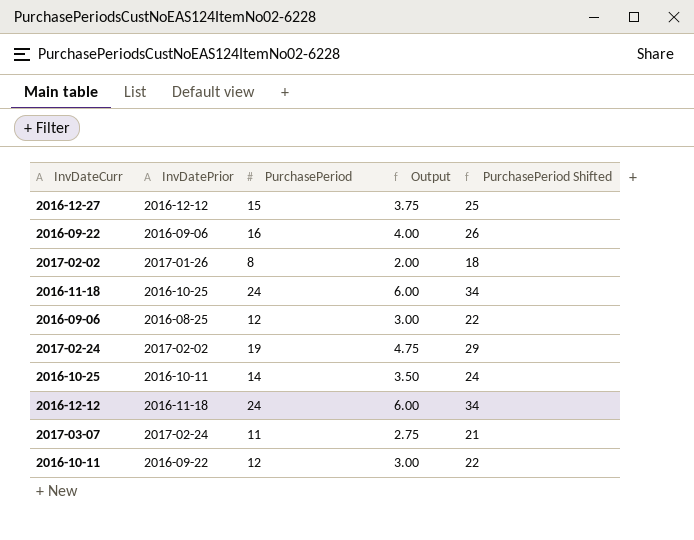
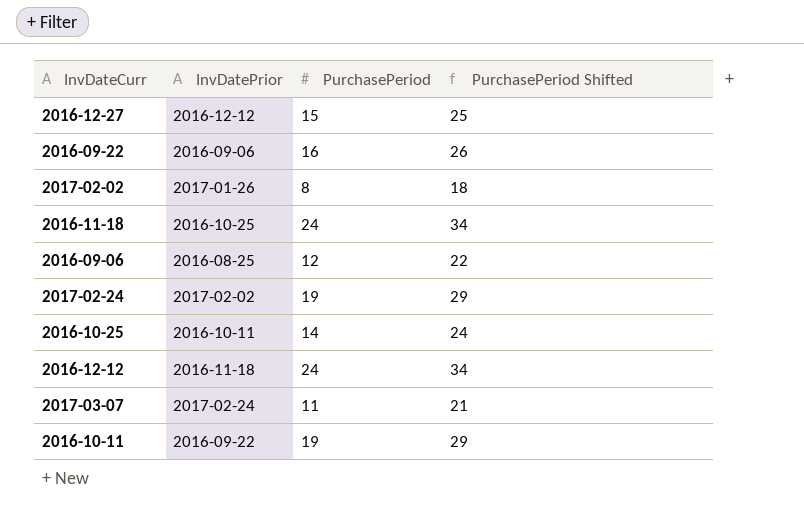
column Output | formula: [PurchasePeriod] * 0.25 -> none
2016-10-11 | PurchasePeriod: 12 -> 19
2016-10-11 | PurchasePeriod Shifted: 22 -> 29

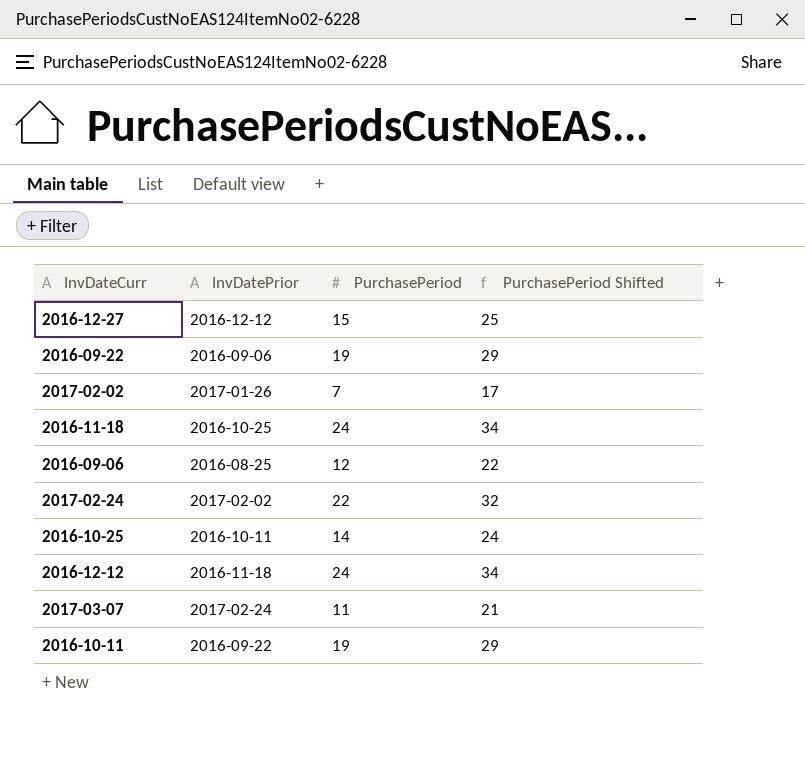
2016-09-22 | PurchasePeriod: 16 -> 19
2016-09-22 | PurchasePeriod Shifted: 26 -> 29
2017-02-02 | PurchasePeriod: 8 -> 7
2017-02-02 | PurchasePeriod Shifted: 18 -> 17
2017-02-24 | PurchasePeriod: 19 -> 22
2017-02-24 | PurchasePeriod Shifted: 29 -> 32

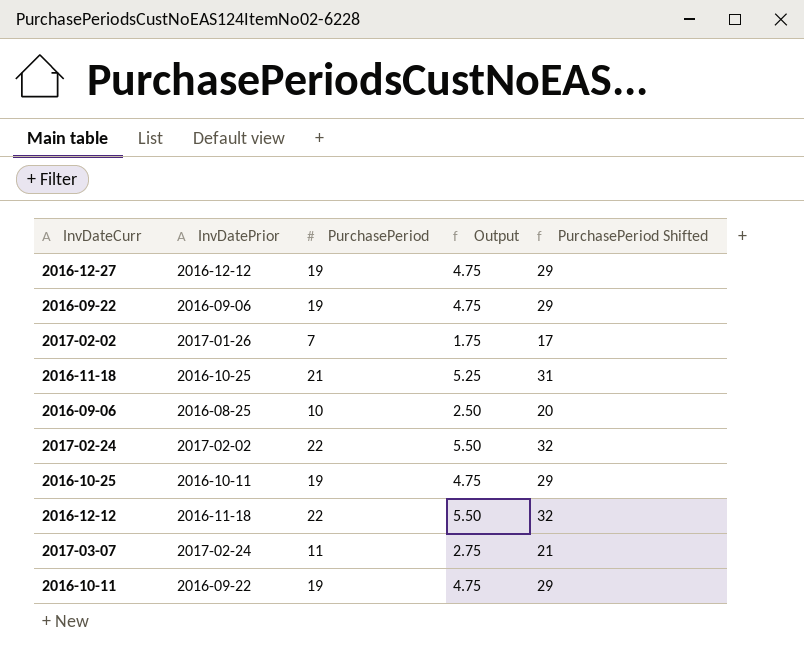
column Output | formula: none -> [PurchasePeriod] * 0.25
2016-12-27 | PurchasePeriod: 15 -> 19
2016-12-27 | PurchasePeriod Shifted: 25 -> 29
2016-11-18 | PurchasePeriod: 24 -> 21
2016-11-18 | PurchasePeriod Shifted: 34 -> 31
2016-09-06 | PurchasePeriod: 12 -> 10
2016-09-06 | PurchasePeriod Shifted: 22 -> 20
2016-10-25 | PurchasePeriod: 14 -> 19
2016-10-25 | PurchasePeriod Shifted: 24 -> 29
2016-12-12 | PurchasePeriod: 24 -> 22
2016-12-12 | PurchasePeriod Shifted: 34 -> 32

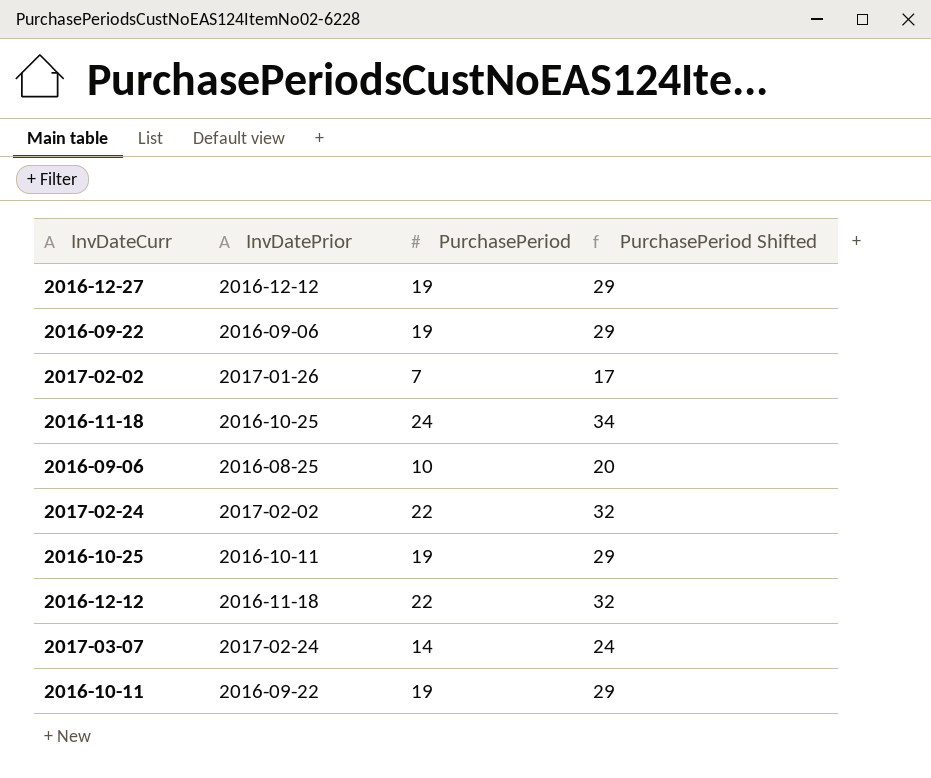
column Output | formula: [PurchasePeriod] * 0.25 -> none
2016-11-18 | PurchasePeriod: 21 -> 24
2016-11-18 | PurchasePeriod Shifted: 31 -> 34
2017-03-07 | PurchasePeriod: 11 -> 14
2017-03-07 | PurchasePeriod Shifted: 21 -> 24

